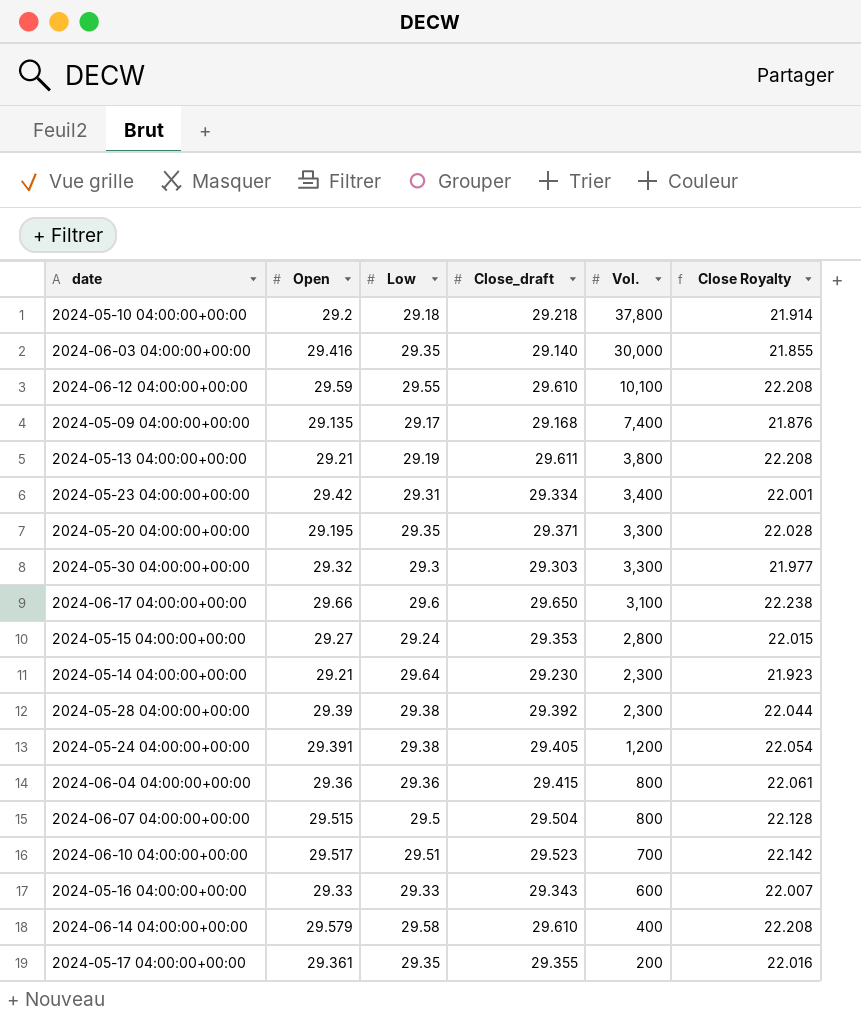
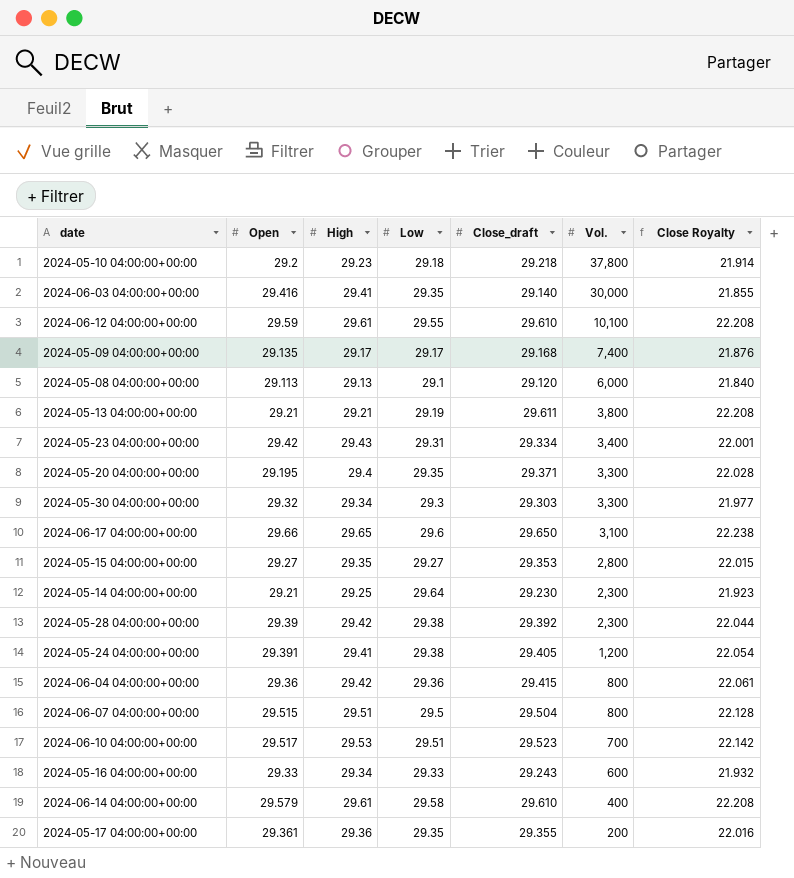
column High | position: none -> 3
row 2024-05-08 04:00:00+00:00: none -> 29.113 | 29.13 | 29.1 | 29.120 | 6,000 | 21.840
2024-05-15 04:00:00+00:00 | Low: 29.24 -> 29.27
2024-05-16 04:00:00+00:00 | Close_draft: 29.343 -> 29.243
2024-05-16 04:00:00+00:00 | Close Royalty: 22.007 -> 21.932

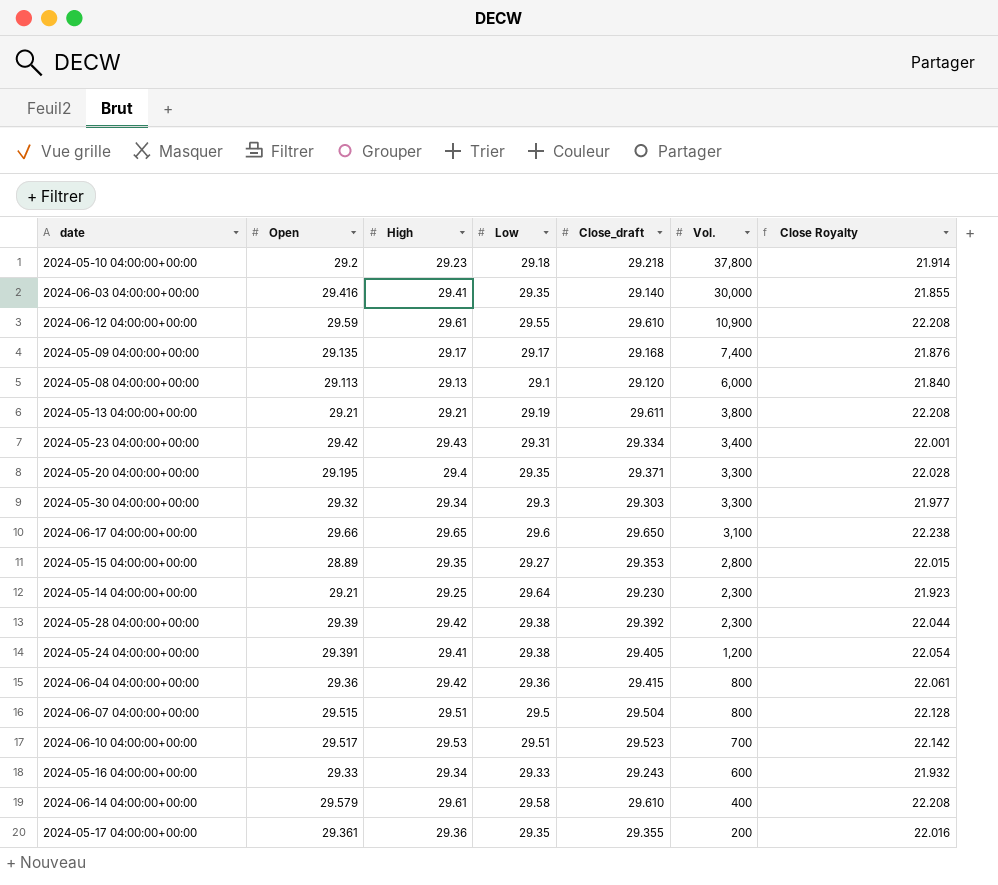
2024-06-12 04:00:00+00:00 | Vol.: 10,100 -> 10,900
2024-05-15 04:00:00+00:00 | Open: 29.27 -> 28.89

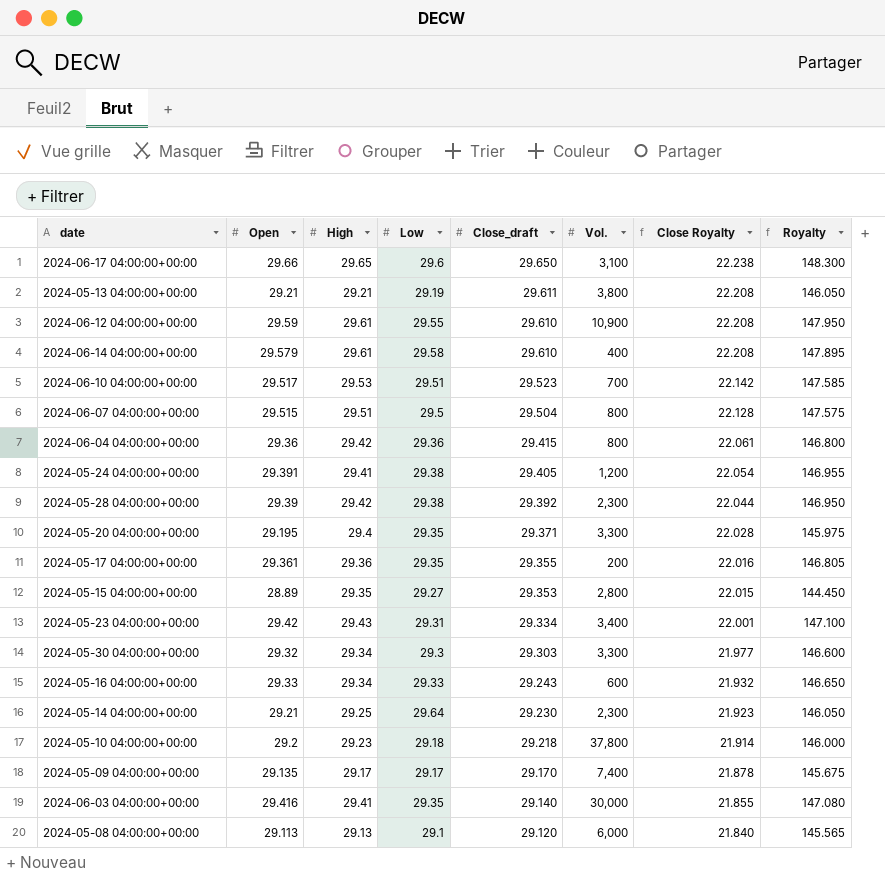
row order: Vol. descending -> Close_draft descending
column Royalty | formula: none -> [Open] * 5
2024-05-09 04:00:00+00:00 | Close_draft: 29.168 -> 29.170
2024-05-09 04:00:00+00:00 | Close Royalty: 21.876 -> 21.878

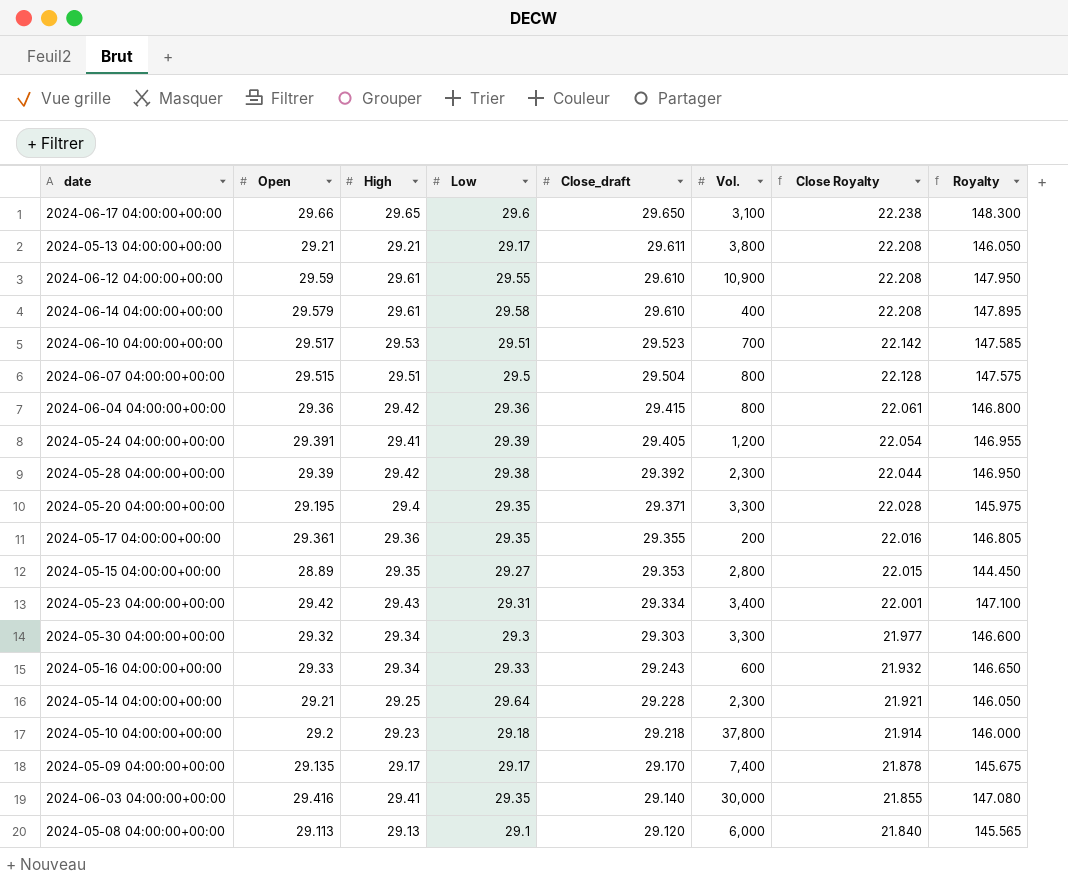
2024-05-13 04:00:00+00:00 | Low: 29.19 -> 29.17
2024-05-24 04:00:00+00:00 | Low: 29.38 -> 29.39
2024-05-14 04:00:00+00:00 | Close_draft: 29.230 -> 29.228
2024-05-14 04:00:00+00:00 | Close Royalty: 21.923 -> 21.921

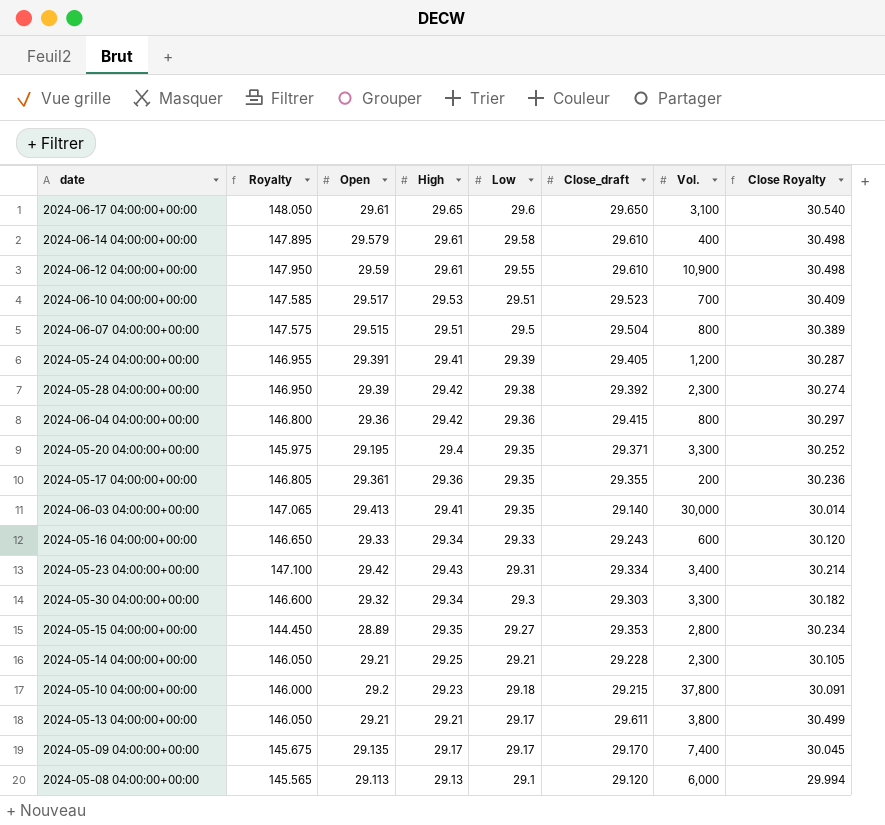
row order: Close_draft descending -> Low descending
column Royalty | position: 8 -> 2
column Close Royalty | formula: [Close_draft] * 0.75 -> [Close_draft] * 1.03
2024-06-17 04:00:00+00:00 | Royalty: 148.300 -> 148.050
2024-06-17 04:00:00+00:00 | Open: 29.66 -> 29.61
2024-06-03 04:00:00+00:00 | Royalty: 147.080 -> 147.065
2024-06-03 04:00:00+00:00 | Open: 29.416 -> 29.413
2024-05-14 04:00:00+00:00 | Low: 29.64 -> 29.21
2024-05-10 04:00:00+00:00 | Close_draft: 29.218 -> 29.215

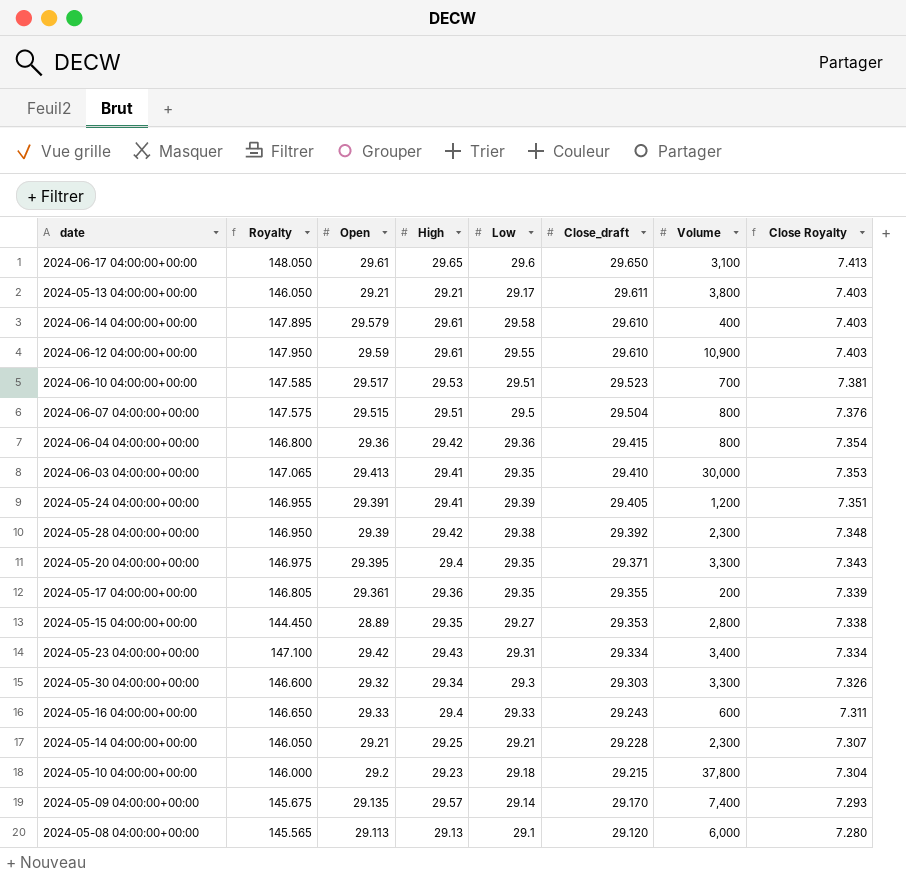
row order: Low descending -> Close_draft descending
column name: Vol. -> Volume
column Close Royalty | formula: [Close_draft] * 1.03 -> [Close_draft] * 0.25
2024-06-03 04:00:00+00:00 | Close_draft: 29.140 -> 29.410
2024-05-20 04:00:00+00:00 | Royalty: 145.975 -> 146.975
2024-05-20 04:00:00+00:00 | Open: 29.195 -> 29.395
2024-05-16 04:00:00+00:00 | High: 29.34 -> 29.4
2024-05-09 04:00:00+00:00 | High: 29.17 -> 29.57
2024-05-09 04:00:00+00:00 | Low: 29.17 -> 29.14

